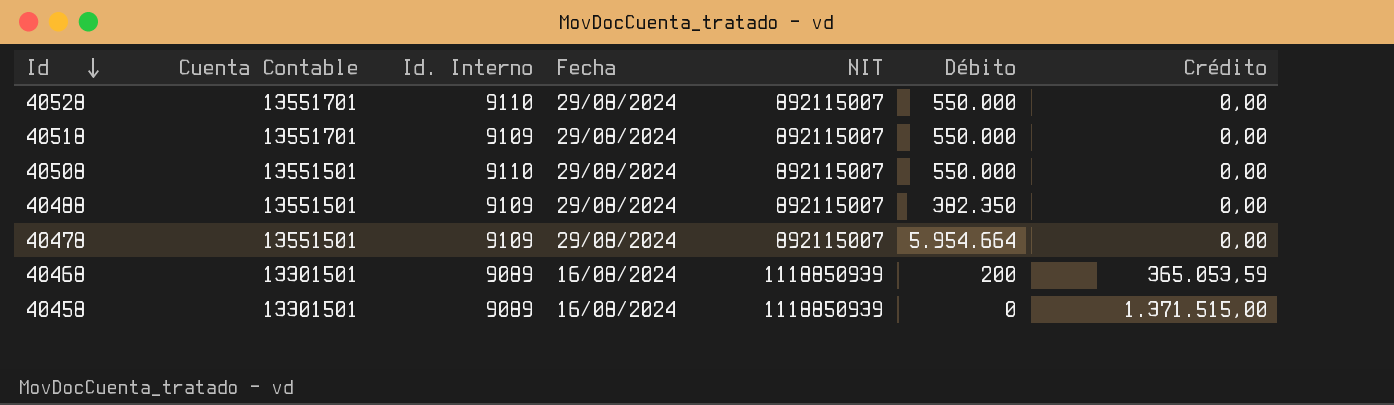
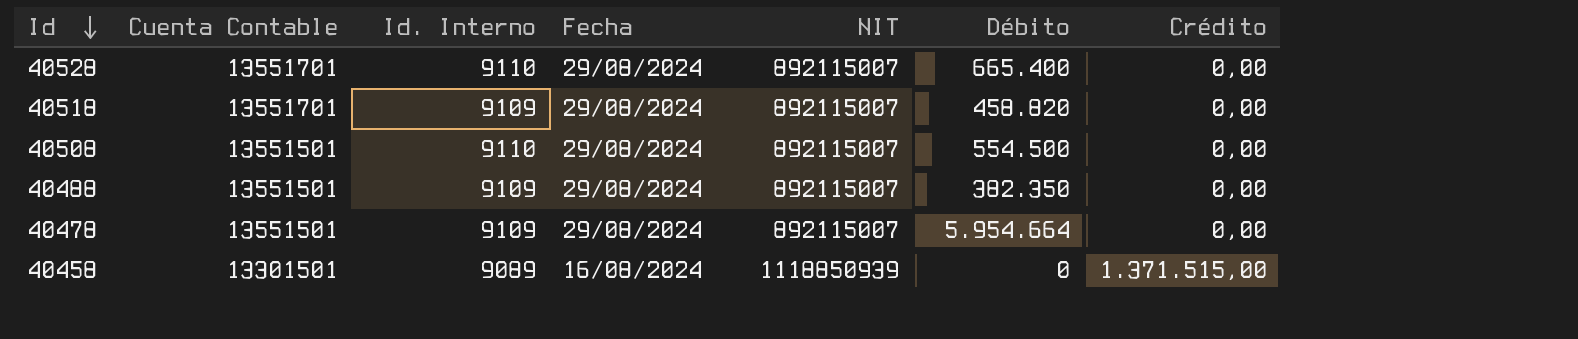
row 40468: 13301501 | 9089 | 16/08/2024 | 1118850939 | 200 | 365.053,59 -> none
40528 | Débito: 550.000 -> 665.400
40518 | Débito: 550.000 -> 458.820
40508 | Débito: 550.000 -> 554.500

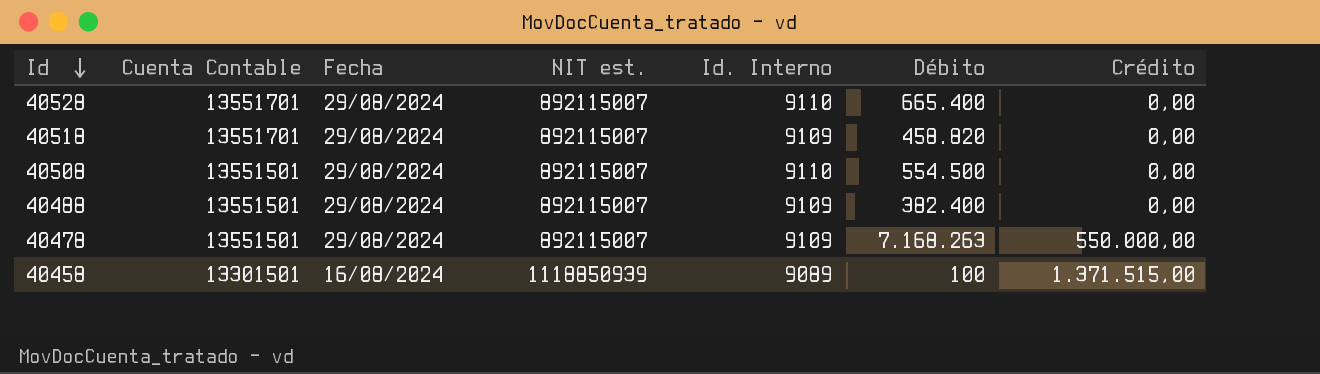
column name: NIT -> NIT est.
column Id. Interno | position: 3 -> 5
40488 | Débito: 382.350 -> 382.400
40478 | Débito: 5.954.664 -> 7.168.263
40478 | Crédito: 0,00 -> 550.000,00
40458 | Débito: 0 -> 100

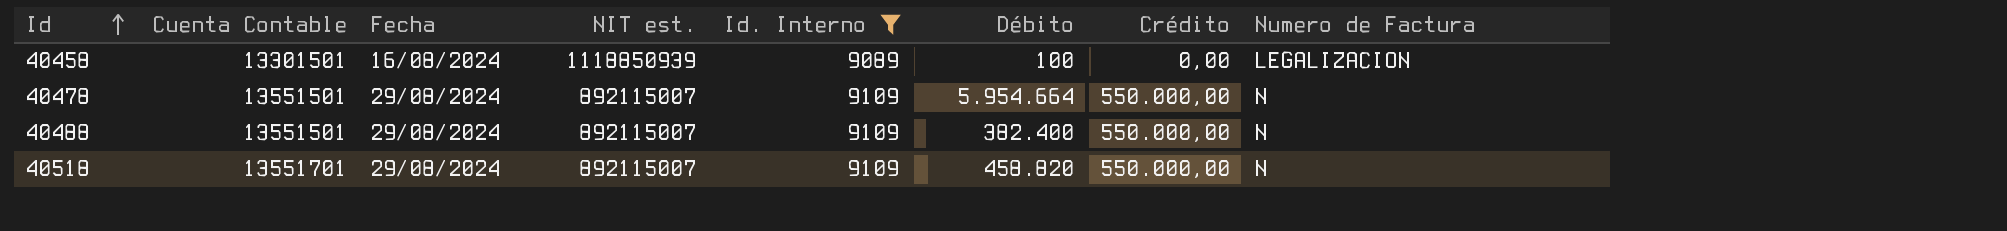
filter: none -> Id. Interno != 9110
row order: Id descending -> Id ascending
column Numero de Factura | position: none -> 8
40458 | Crédito: 1.371.515,00 -> 0,00
40478 | Débito: 7.168.263 -> 5.954.664
40488 | Crédito: 0,00 -> 550.000,00
40518 | Crédito: 0,00 -> 550.000,00

